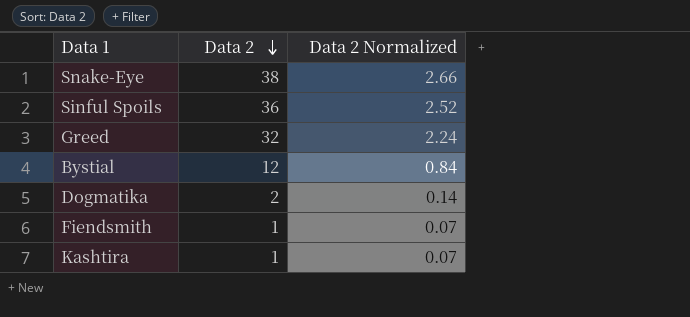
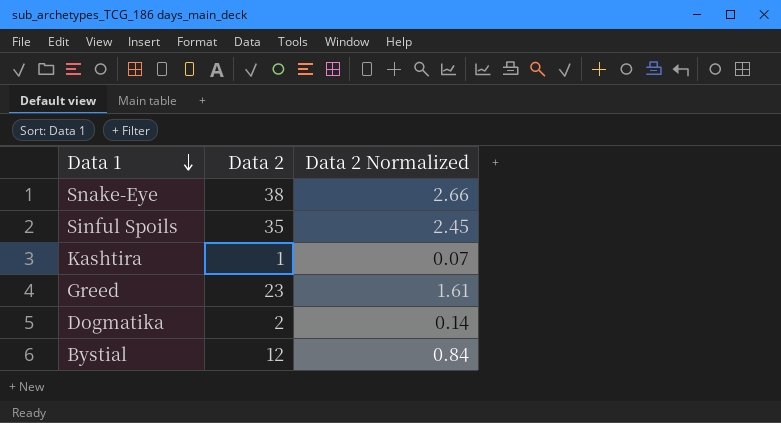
row order: Data 2 descending -> Data 1 descending
row Fiendsmith: 1 | 0.07 -> none
Sinful Spoils | Data 2: 36 -> 35
Sinful Spoils | Data 2 Normalized: 2.52 -> 2.45
Greed | Data 2: 32 -> 23
Greed | Data 2 Normalized: 2.24 -> 1.61

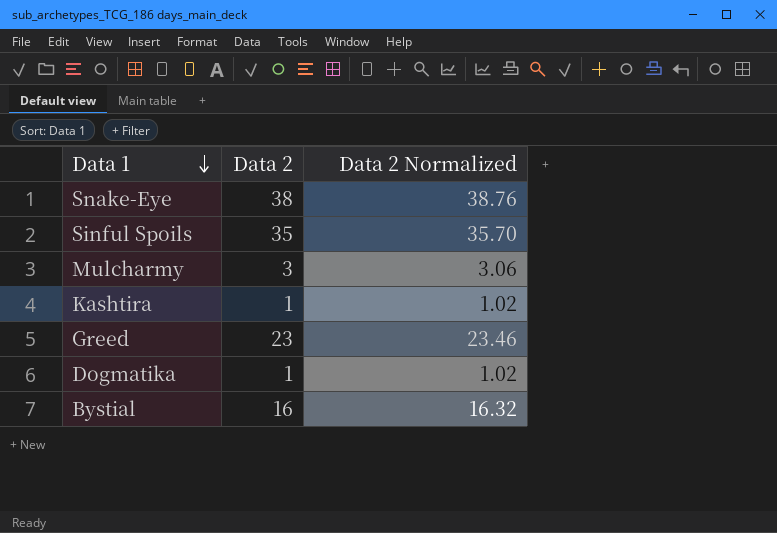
column Data 2 Normalized | formula: [Data 2] * 0.07 -> [Data 2] * 1.02
row Mulcharmy: none -> 3 | 3.06
Dogmatika | Data 2: 2 -> 1
Bystial | Data 2: 12 -> 16

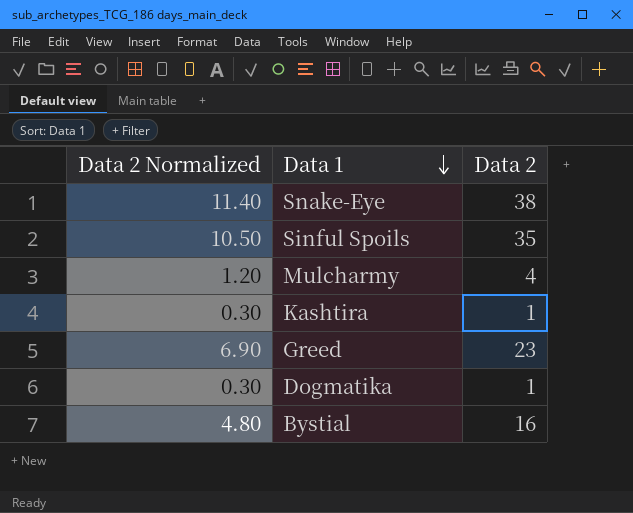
column Data 2 Normalized | formula: [Data 2] * 1.02 -> [Data 2] * 0.3
column Data 2 Normalized | position: 3 -> 1
Mulcharmy | Data 2: 3 -> 4

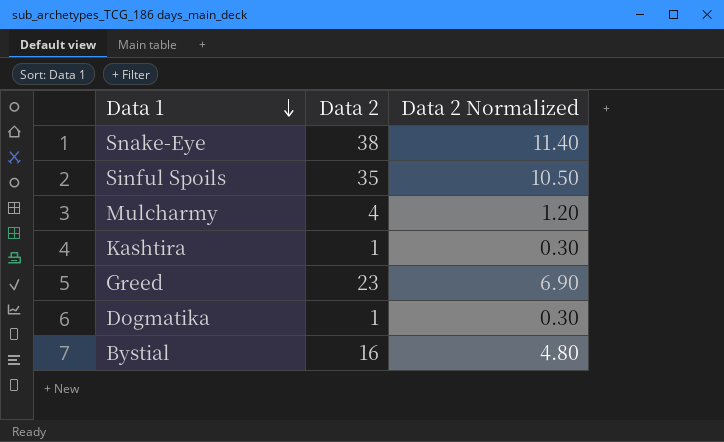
column Data 2 Normalized | position: 1 -> 3

